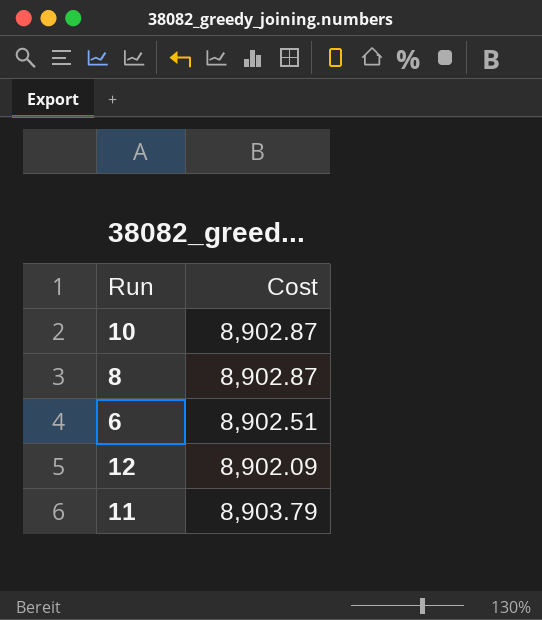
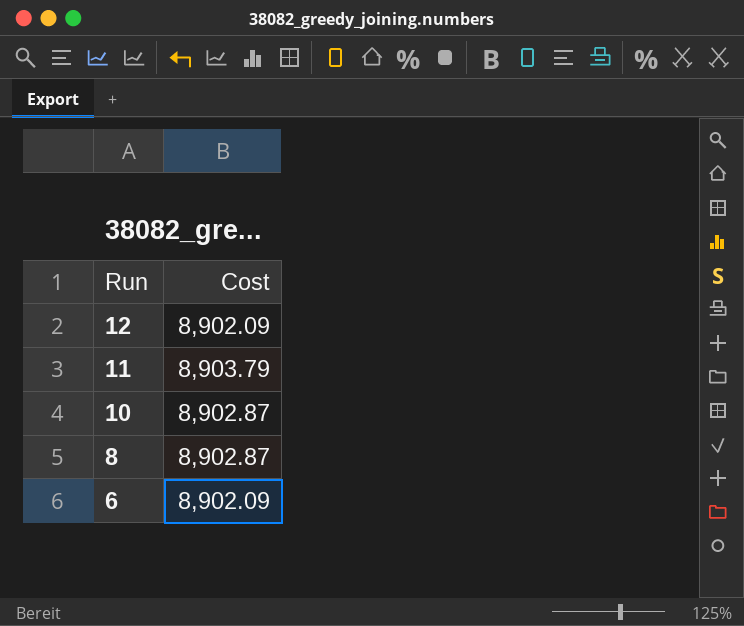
row order: none -> Run descending
6 | Cost: 8,902.51 -> 8,902.09

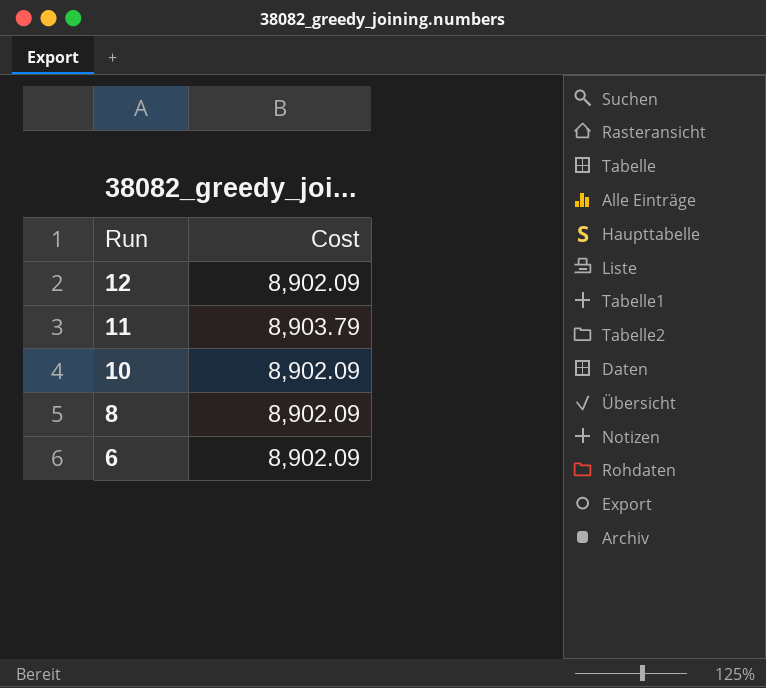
10 | Cost: 8,902.87 -> 8,902.09
8 | Cost: 8,902.87 -> 8,902.09

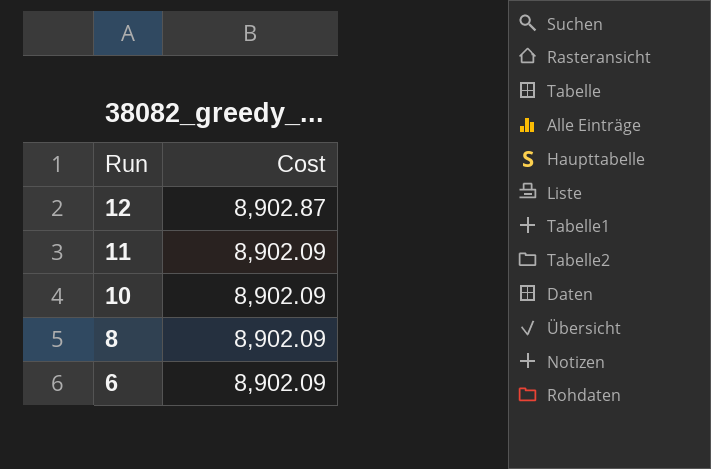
12 | Cost: 8,902.09 -> 8,902.87
11 | Cost: 8,903.79 -> 8,902.09

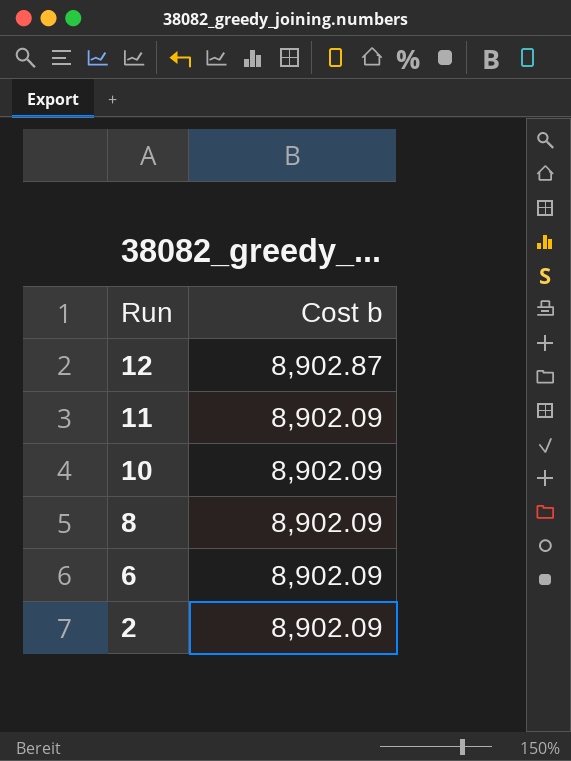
column name: Cost -> Cost b
row 2: none -> 8,902.09

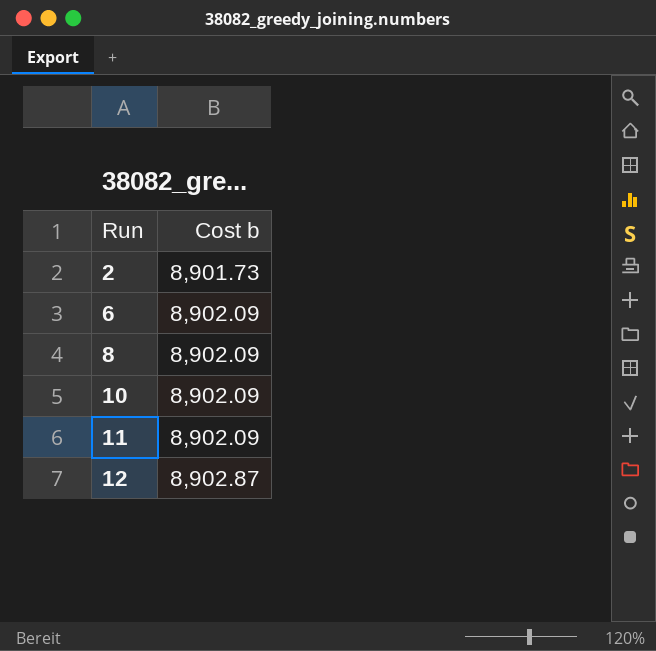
row order: Run descending -> Run ascending
2 | Cost b: 8,902.09 -> 8,901.73

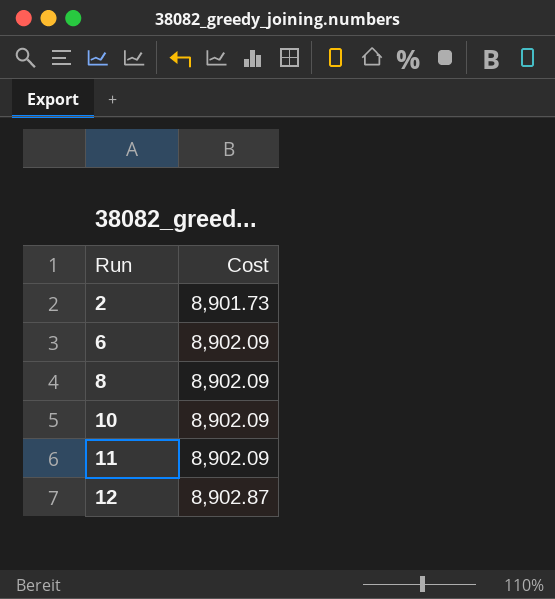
column name: Cost b -> Cost

